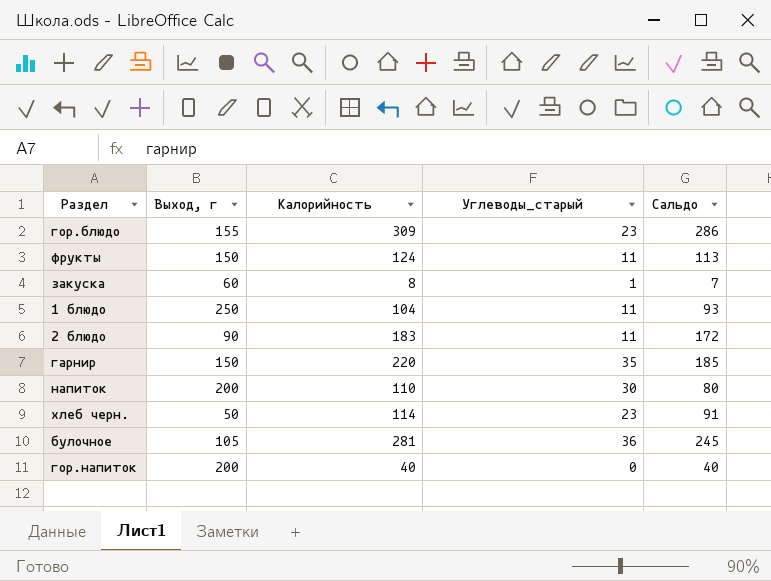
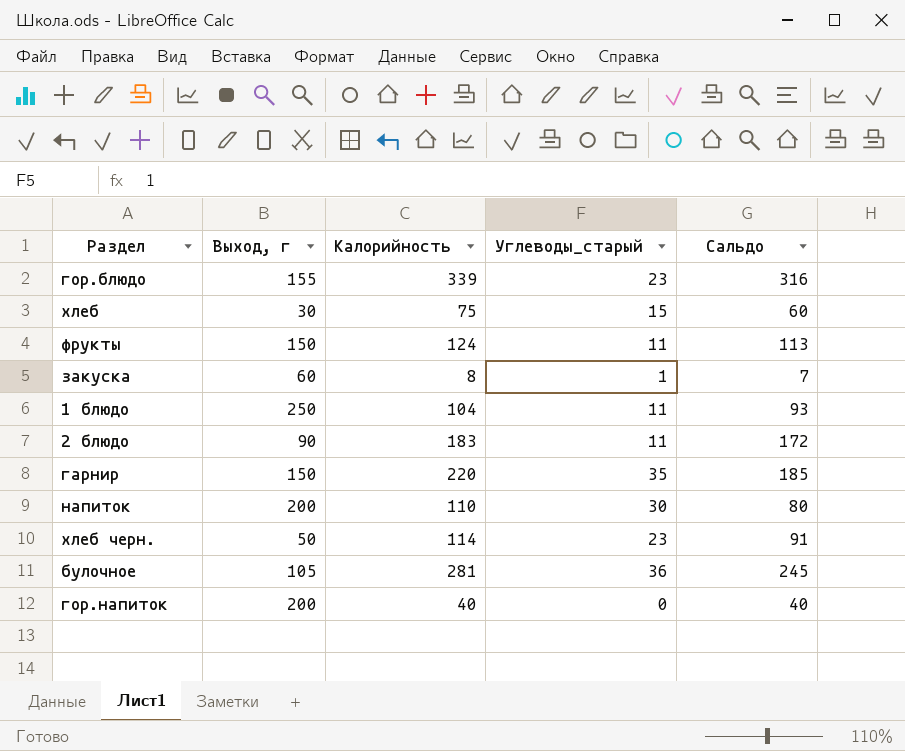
гор.блюдо | Калорийность: 309 -> 339
гор.блюдо | Сальдо: 286 -> 316
row хлеб: none -> 30 | 75 | 15 | 60

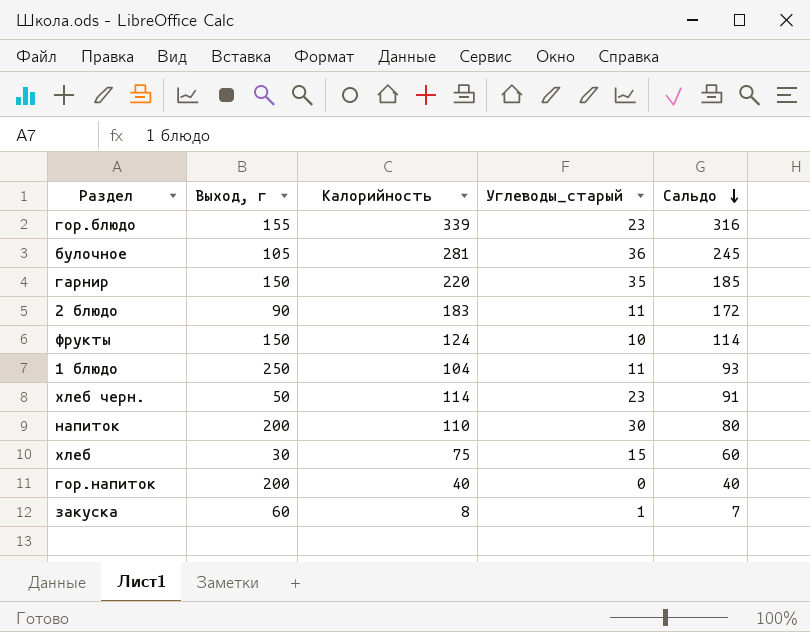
row order: none -> Сальдо descending
фрукты | Углеводы_старый: 11 -> 10
фрукты | Сальдо: 113 -> 114

